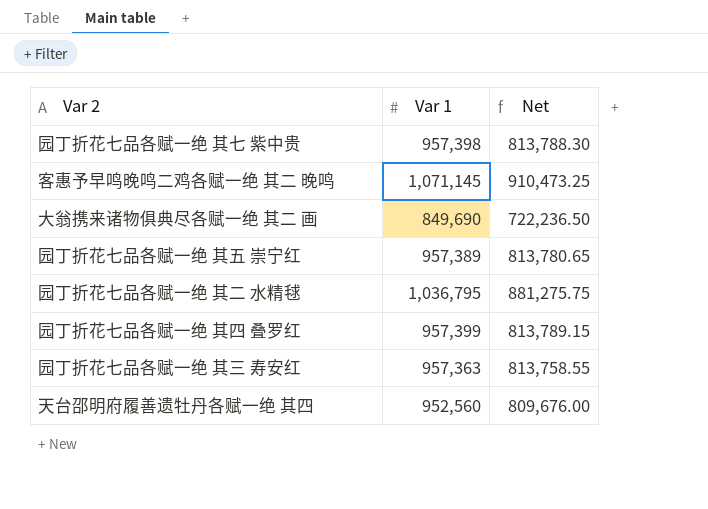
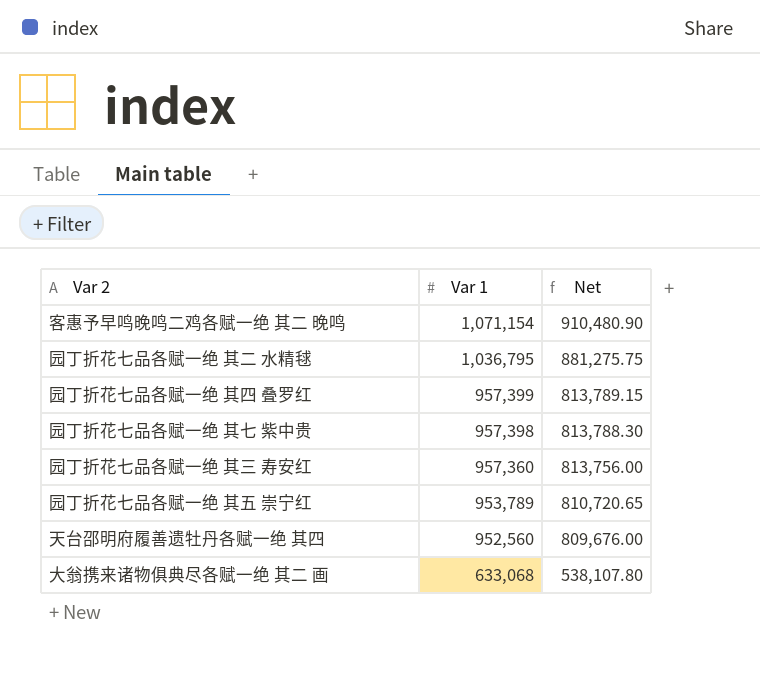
row order: none -> Var 1 descending
客惠予早鸣晚鸣二鸡各赋一绝 其二 晚鸣 | Var 1: 1,071,145 -> 1,071,154
客惠予早鸣晚鸣二鸡各赋一绝 其二 晚鸣 | Net: 910,473.25 -> 910,480.90
园丁折花七品各赋一绝 其三 寿安红 | Var 1: 957,363 -> 957,360
园丁折花七品各赋一绝 其三 寿安红 | Net: 813,758.55 -> 813,756.00
园丁折花七品各赋一绝 其五 崇宁红 | Var 1: 957,389 -> 953,789
园丁折花七品各赋一绝 其五 崇宁红 | Net: 813,780.65 -> 810,720.65
大翁携来诸物俱典尽各赋一绝 其二 画 | Var 1: 849,690 -> 633,068
大翁携来诸物俱典尽各赋一绝 其二 画 | Net: 722,236.50 -> 538,107.80

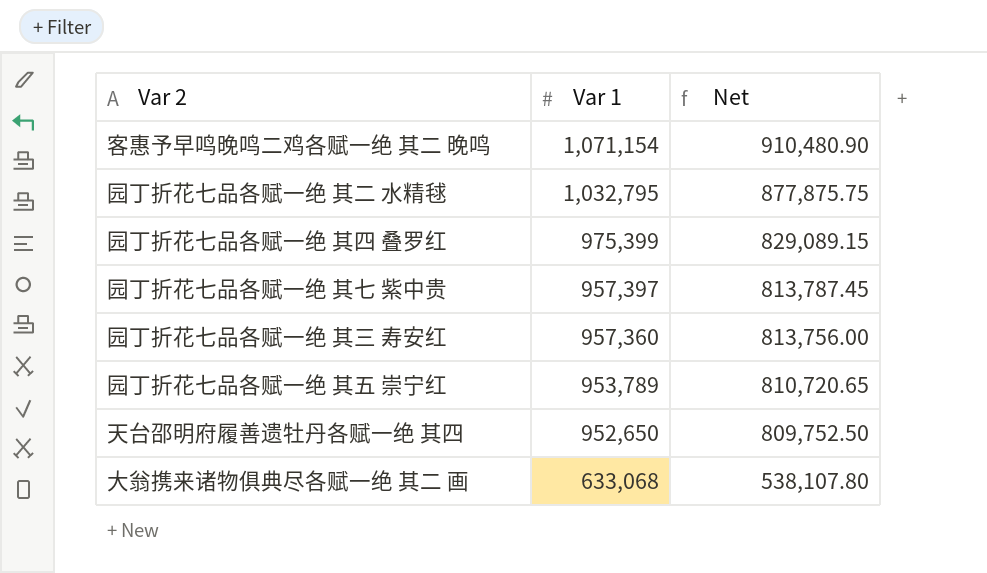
园丁折花七品各赋一绝 其二 水精毬 | Var 1: 1,036,795 -> 1,032,795
园丁折花七品各赋一绝 其二 水精毬 | Net: 881,275.75 -> 877,875.75
园丁折花七品各赋一绝 其四 叠罗红 | Var 1: 957,399 -> 975,399
园丁折花七品各赋一绝 其四 叠罗红 | Net: 813,789.15 -> 829,089.15
园丁折花七品各赋一绝 其七 紫中贵 | Var 1: 957,398 -> 957,397
园丁折花七品各赋一绝 其七 紫中贵 | Net: 813,788.30 -> 813,787.45
天台邵明府履善遗牡丹各赋一绝 其四 | Var 1: 952,560 -> 952,650
天台邵明府履善遗牡丹各赋一绝 其四 | Net: 809,676.00 -> 809,752.50

